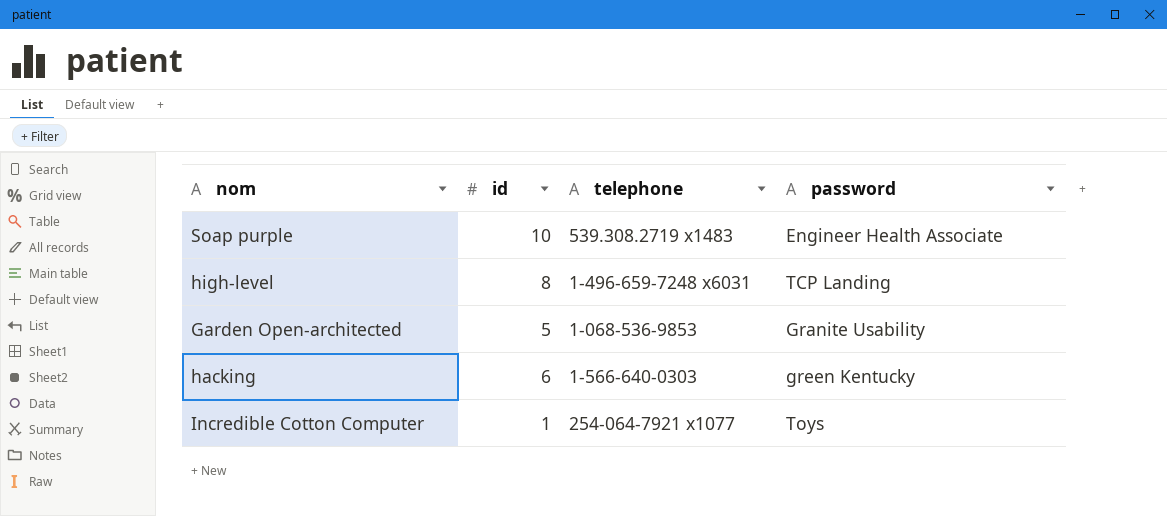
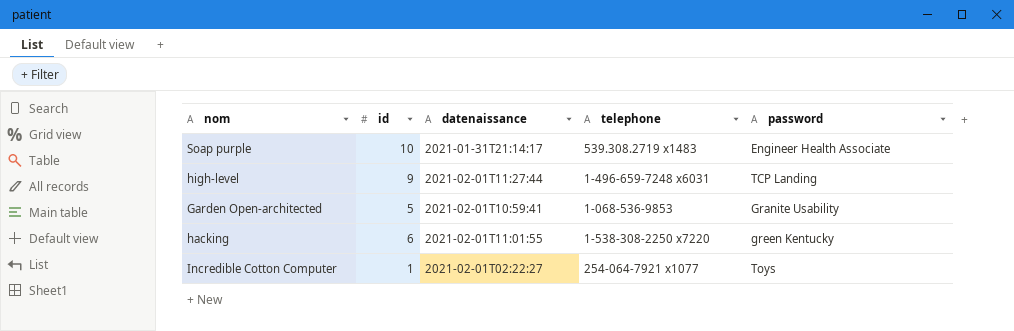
column datenaissance | position: none -> 3
high-level | id: 8 -> 9
hacking | telephone: 1-566-640-0303 -> 1-538-308-2250 x7220

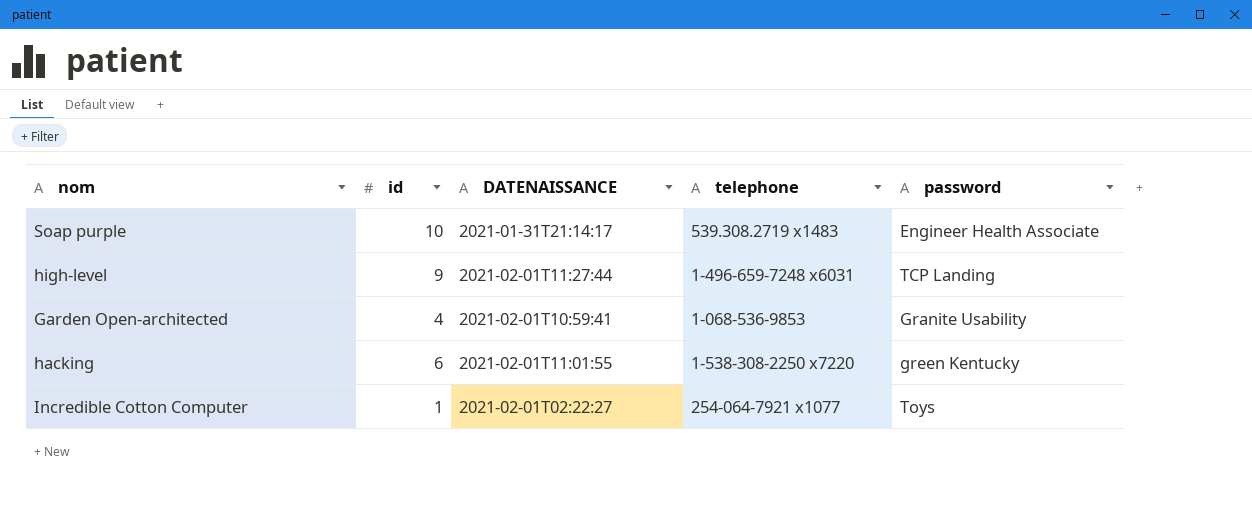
column name: datenaissance -> DATENAISSANCE
Garden Open-architected | id: 5 -> 4

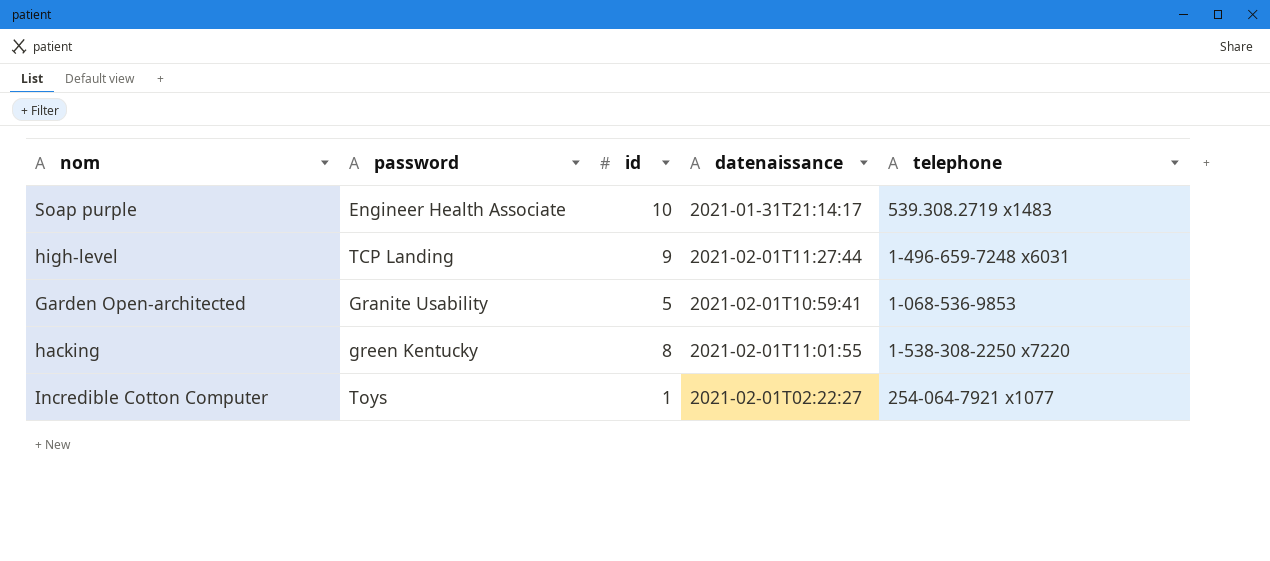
column password | position: 5 -> 2
column name: DATENAISSANCE -> datenaissance
Garden Open-architected | id: 4 -> 5
hacking | id: 6 -> 8

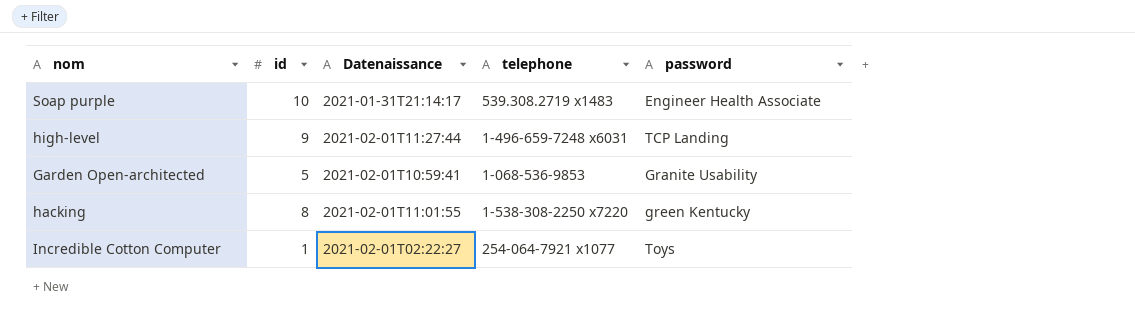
column name: datenaissance -> Datenaissance
column password | position: 2 -> 5

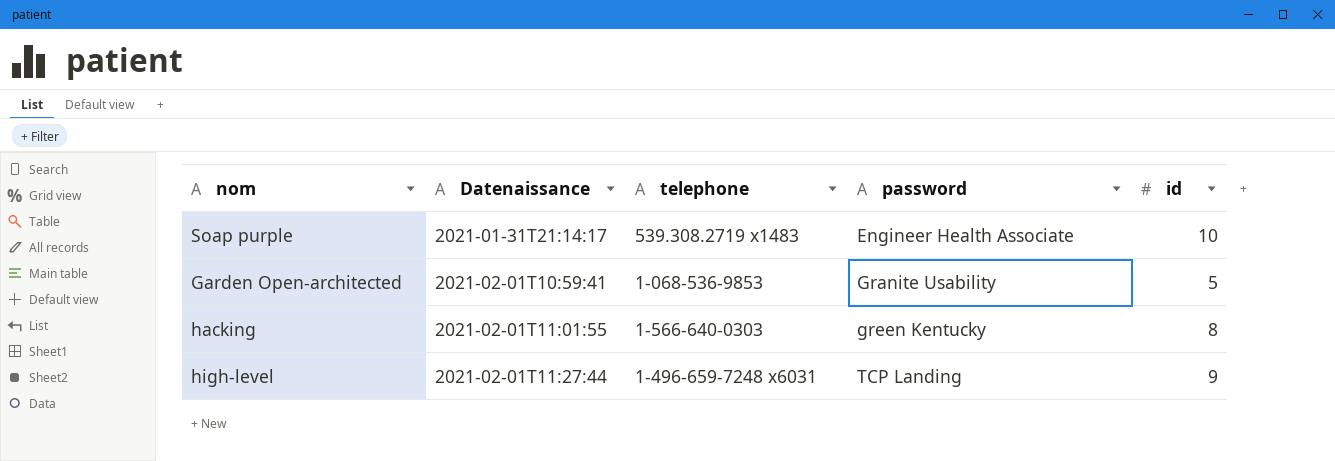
row order: none -> Datenaissance ascending
column id | position: 2 -> 5
row Incredible Cotton Computer: 1 | 2021-02-01T02:22:27 | 254-064-7921 x1077 | Toys -> none
hacking | telephone: 1-538-308-2250 x7220 -> 1-566-640-0303

